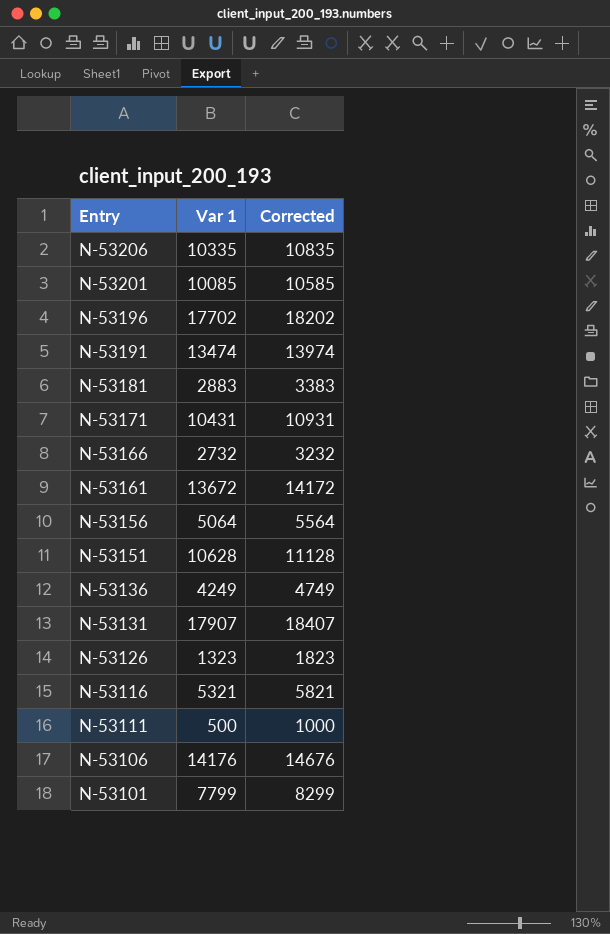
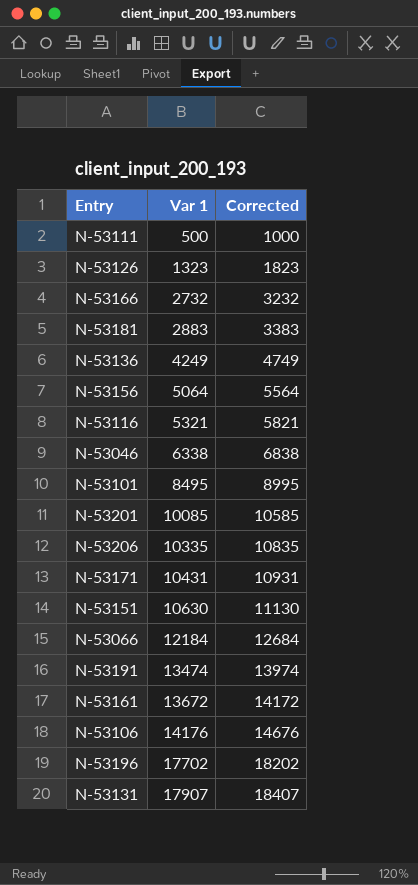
row order: Entry descending -> Var 1 ascending
row N-53046: none -> 6338 | 6838
N-53101 | Var 1: 7799 -> 8495
N-53101 | Corrected: 8299 -> 8995
N-53151 | Var 1: 10628 -> 10630
N-53151 | Corrected: 11128 -> 11130
row N-53066: none -> 12184 | 12684

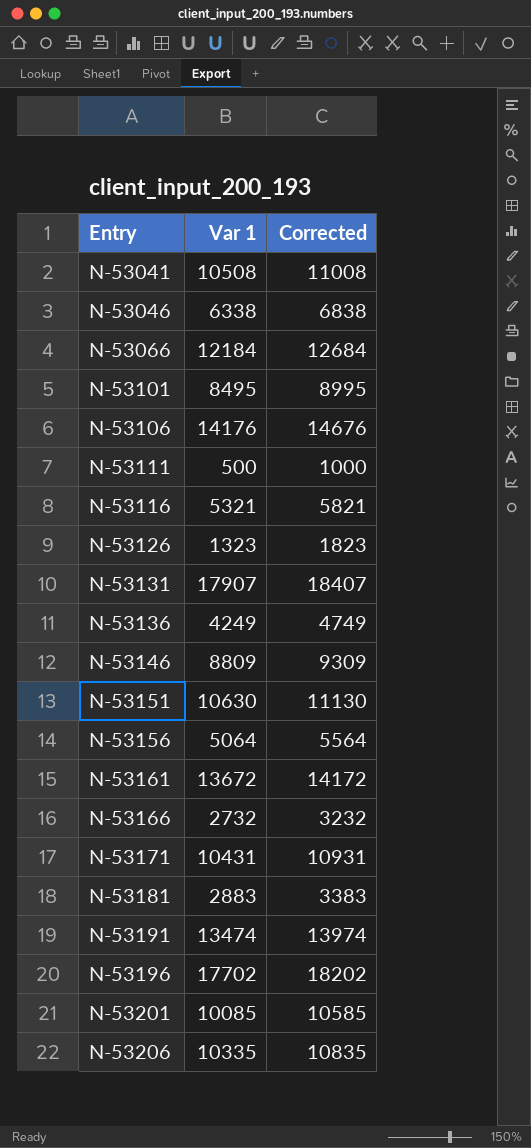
row order: Var 1 ascending -> Entry ascending
row N-53041: none -> 10508 | 11008
row N-53146: none -> 8809 | 9309

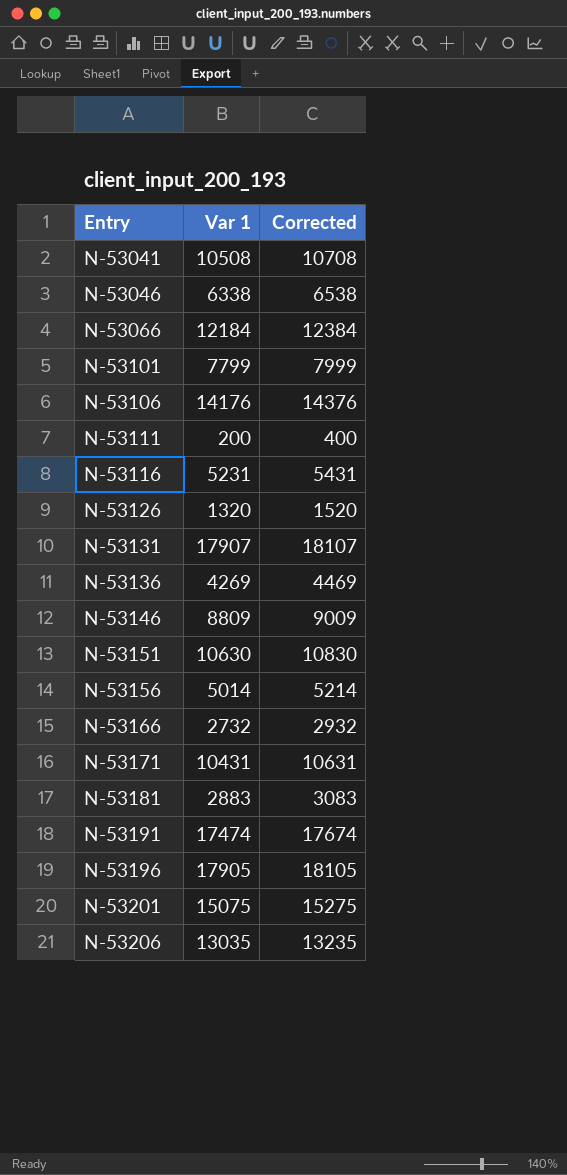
column Corrected | formula: [Var 1] + 500 -> [Var 1] + 200
row N-53161: 13672 | 14172 -> none
N-53101 | Var 1: 8495 -> 7799
N-53111 | Var 1: 500 -> 200
N-53116 | Var 1: 5321 -> 5231
N-53126 | Var 1: 1323 -> 1320
N-53136 | Var 1: 4249 -> 4269
N-53156 | Var 1: 5064 -> 5014
N-53191 | Var 1: 13474 -> 17474
N-53196 | Var 1: 17702 -> 17905
N-53201 | Var 1: 10085 -> 15075
N-53206 | Var 1: 10335 -> 13035

